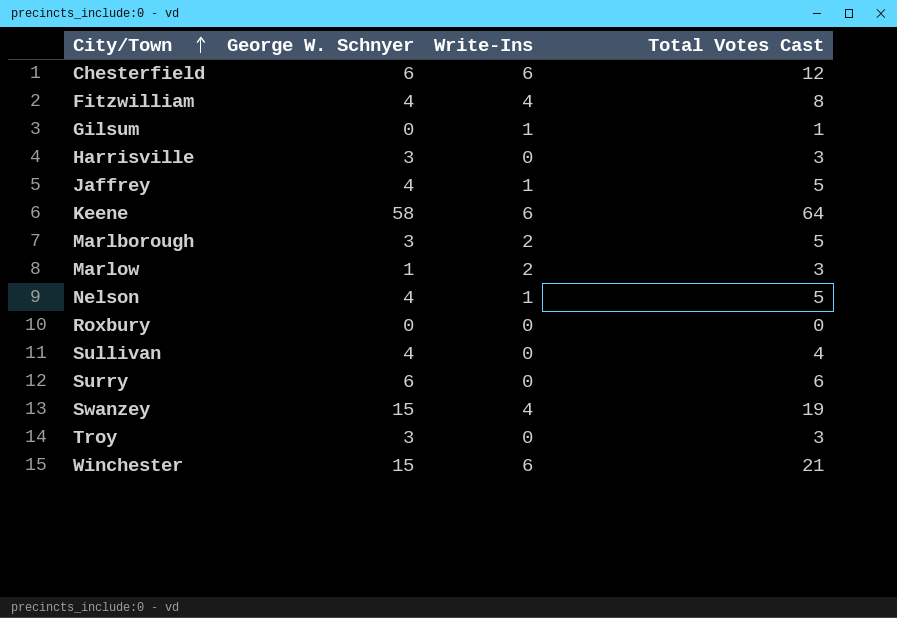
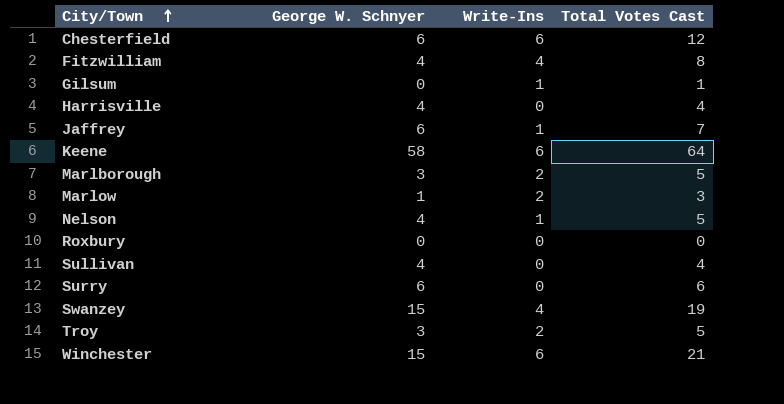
Harrisville | George W. Schnyer: 3 -> 4
Harrisville | Total Votes Cast: 3 -> 4
Jaffrey | George W. Schnyer: 4 -> 6
Jaffrey | Total Votes Cast: 5 -> 7
Troy | Write-Ins: 0 -> 2
Troy | Total Votes Cast: 3 -> 5

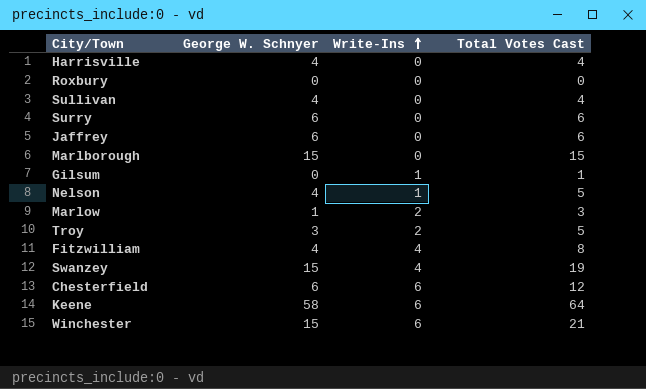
row order: City/Town ascending -> Write-Ins ascending
Jaffrey | Write-Ins: 1 -> 0
Jaffrey | Total Votes Cast: 7 -> 6
Marlborough | George W. Schnyer: 3 -> 15
Marlborough | Write-Ins: 2 -> 0
Marlborough | Total Votes Cast: 5 -> 15

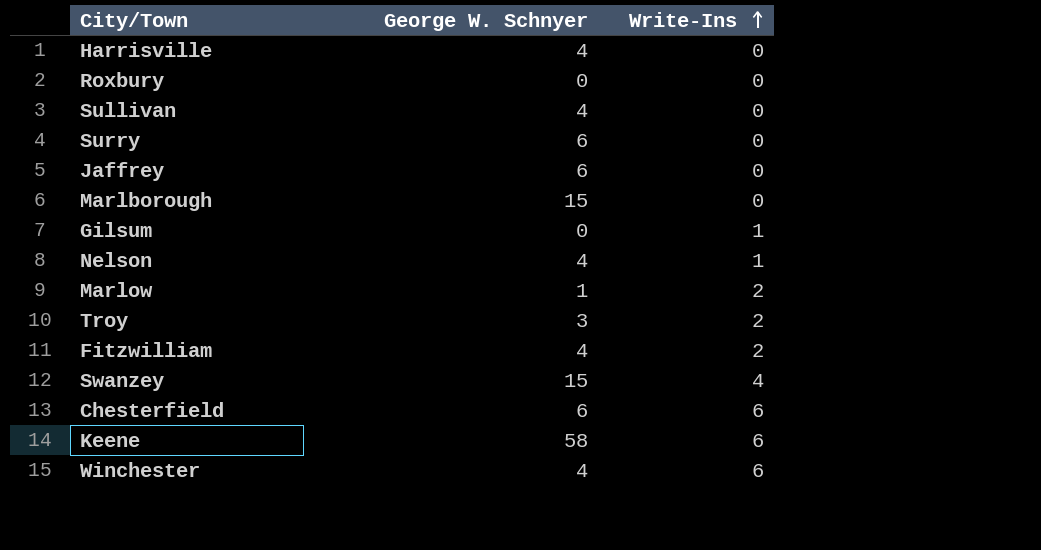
column Total Votes Cast | formula: [George W. Schnyer] + [Write-Ins] -> none
Fitzwilliam | Write-Ins: 4 -> 2
Winchester | George W. Schnyer: 15 -> 4

